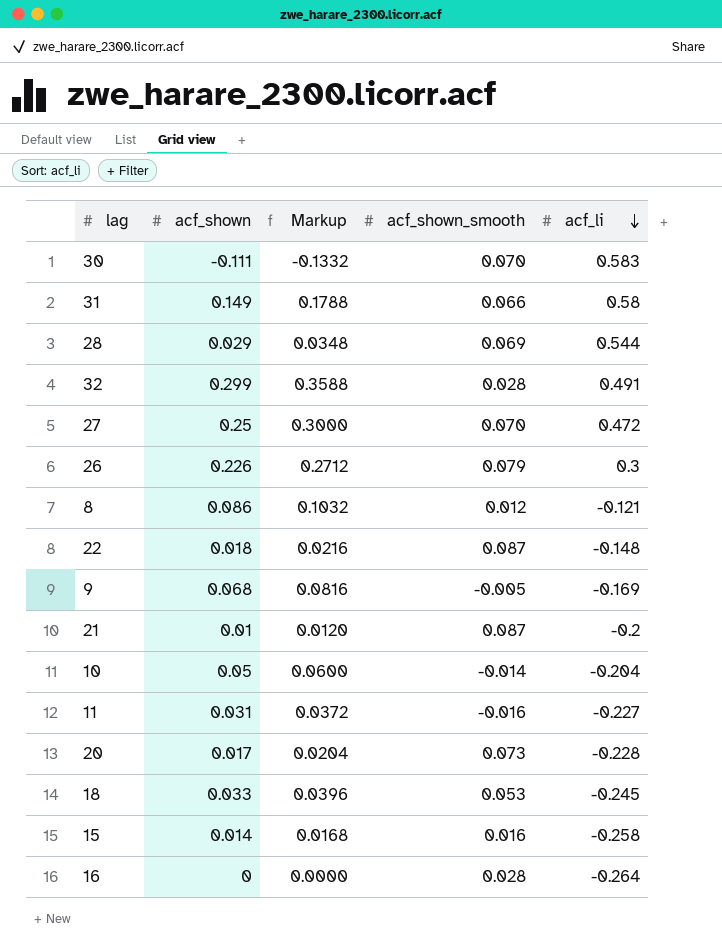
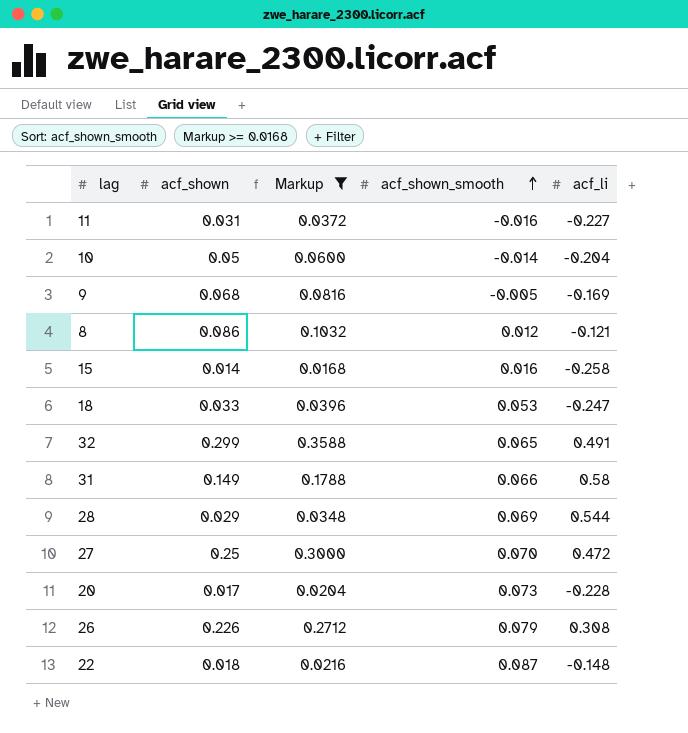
filter: none -> Markup >= 0.0168
row order: acf_li descending -> acf_shown_smooth ascending
18 | acf_li: -0.245 -> -0.247
32 | acf_shown_smooth: 0.028 -> 0.065
26 | acf_li: 0.3 -> 0.308

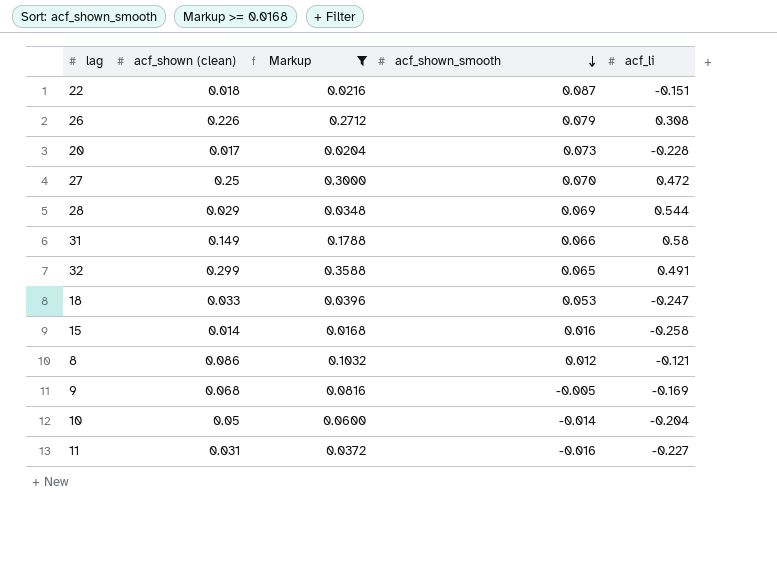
row order: acf_shown_smooth ascending -> acf_shown_smooth descending
column name: acf_shown -> acf_shown (clean)
22 | acf_li: -0.148 -> -0.151

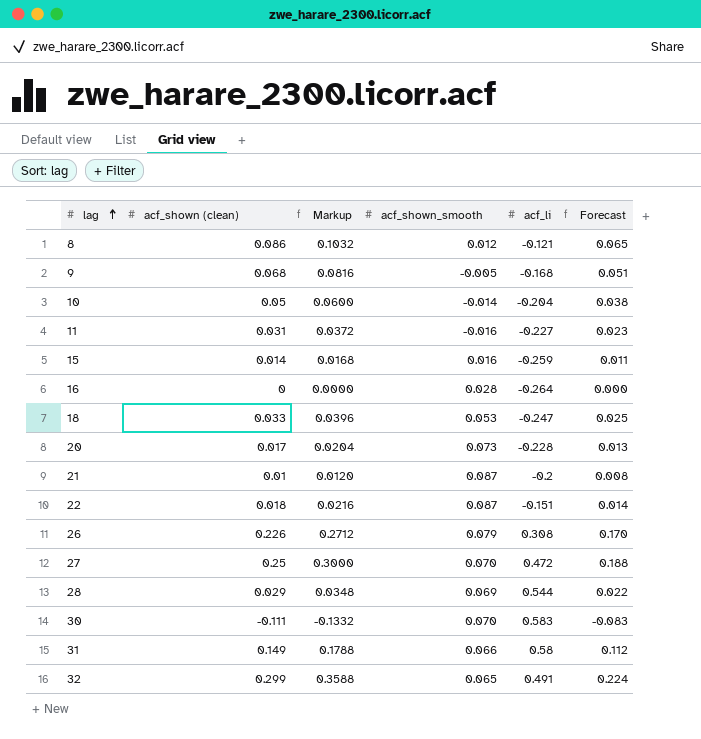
filter: Markup >= 0.0168 -> none
row order: acf_shown_smooth descending -> lag ascending
column Forecast | formula: none -> [acf_shown (clean)] * 0.75
9 | acf_li: -0.169 -> -0.168
15 | acf_li: -0.258 -> -0.259

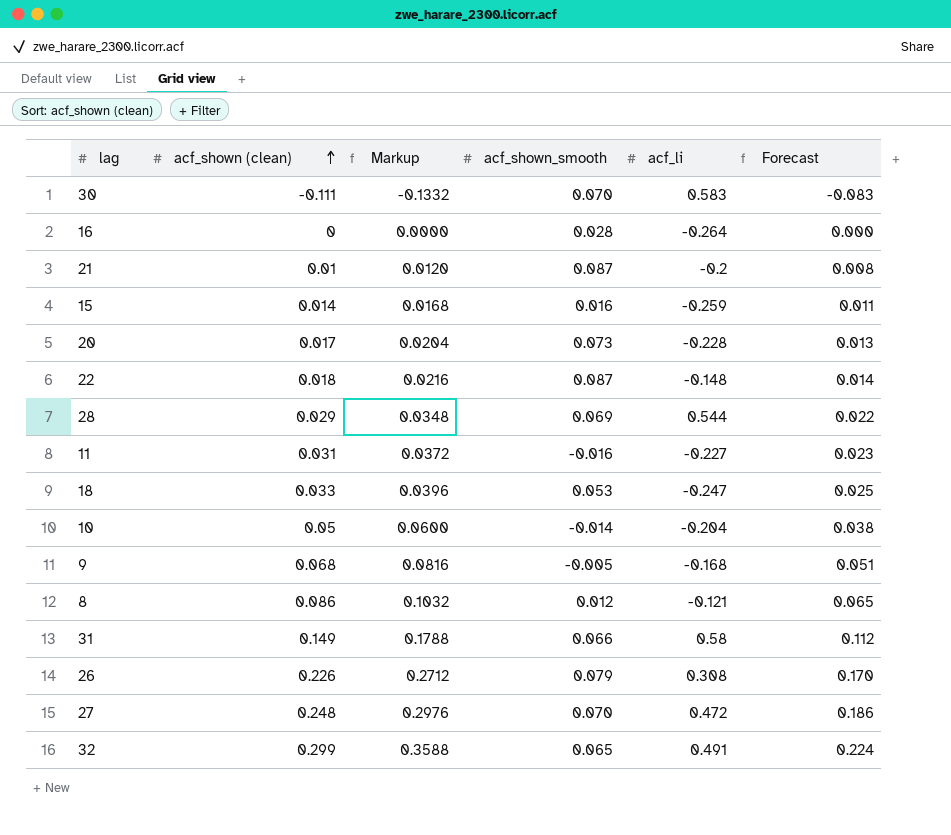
row order: lag ascending -> acf_shown (clean) ascending
22 | acf_li: -0.151 -> -0.148
27 | acf_shown (clean): 0.25 -> 0.248
27 | Markup: 0.3000 -> 0.2976
27 | Forecast: 0.188 -> 0.186

